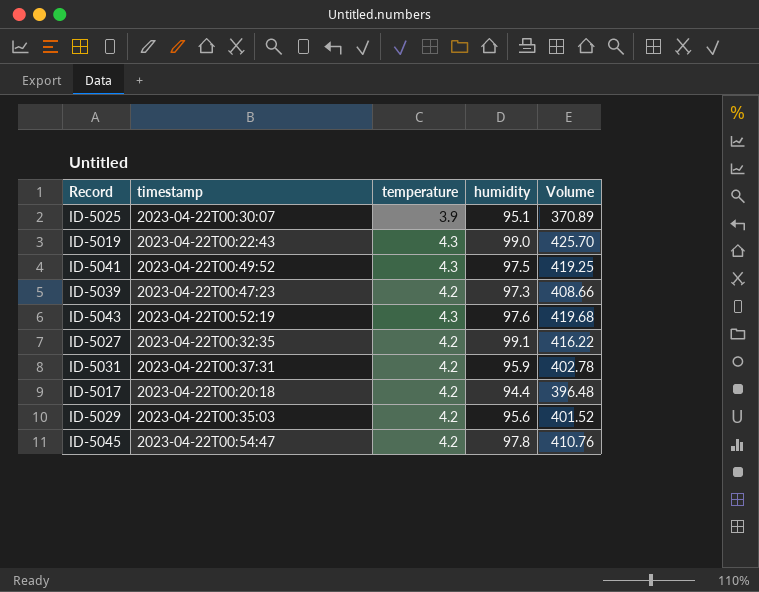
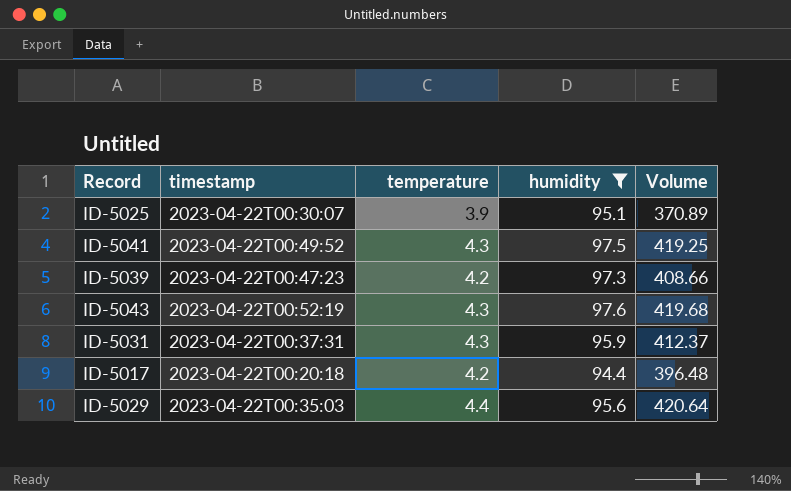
filter: none -> humidity <= 97.6
ID-5031 | temperature: 4.2 -> 4.3
ID-5031 | Volume: 402.78 -> 412.37
ID-5029 | temperature: 4.2 -> 4.4
ID-5029 | Volume: 401.52 -> 420.64

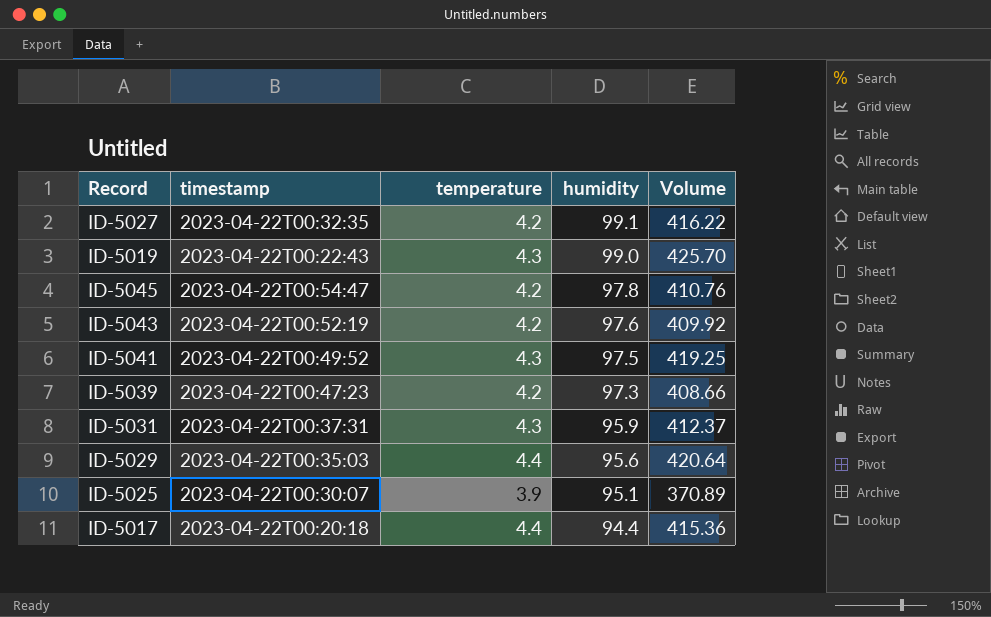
filter: humidity <= 97.6 -> none
row order: none -> humidity descending
ID-5043 | temperature: 4.3 -> 4.2
ID-5043 | Volume: 419.68 -> 409.92
ID-5017 | temperature: 4.2 -> 4.4
ID-5017 | Volume: 396.48 -> 415.36

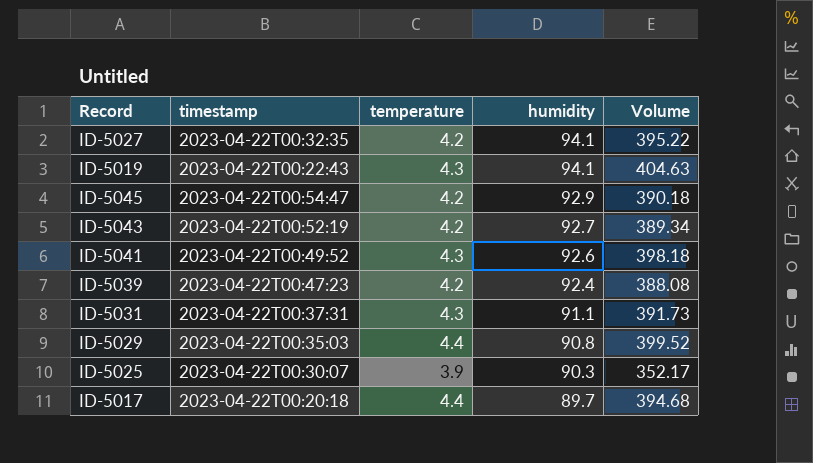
ID-5027 | humidity: 99.1 -> 94.1
ID-5027 | Volume: 416.22 -> 395.22
ID-5019 | humidity: 99.0 -> 94.1
ID-5019 | Volume: 425.70 -> 404.63
ID-5045 | humidity: 97.8 -> 92.9
ID-5045 | Volume: 410.76 -> 390.18
ID-5043 | humidity: 97.6 -> 92.7
ID-5043 | Volume: 409.92 -> 389.34
ID-5041 | humidity: 97.5 -> 92.6
ID-5041 | Volume: 419.25 -> 398.18
ID-5039 | humidity: 97.3 -> 92.4
ID-5039 | Volume: 408.66 -> 388.08
ID-5031 | humidity: 95.9 -> 91.1
ID-5031 | Volume: 412.37 -> 391.73
ID-5029 | humidity: 95.6 -> 90.8
ID-5029 | Volume: 420.64 -> 399.52
ID-5025 | humidity: 95.1 -> 90.3
ID-5025 | Volume: 370.89 -> 352.17
ID-5017 | humidity: 94.4 -> 89.7
ID-5017 | Volume: 415.36 -> 394.68

